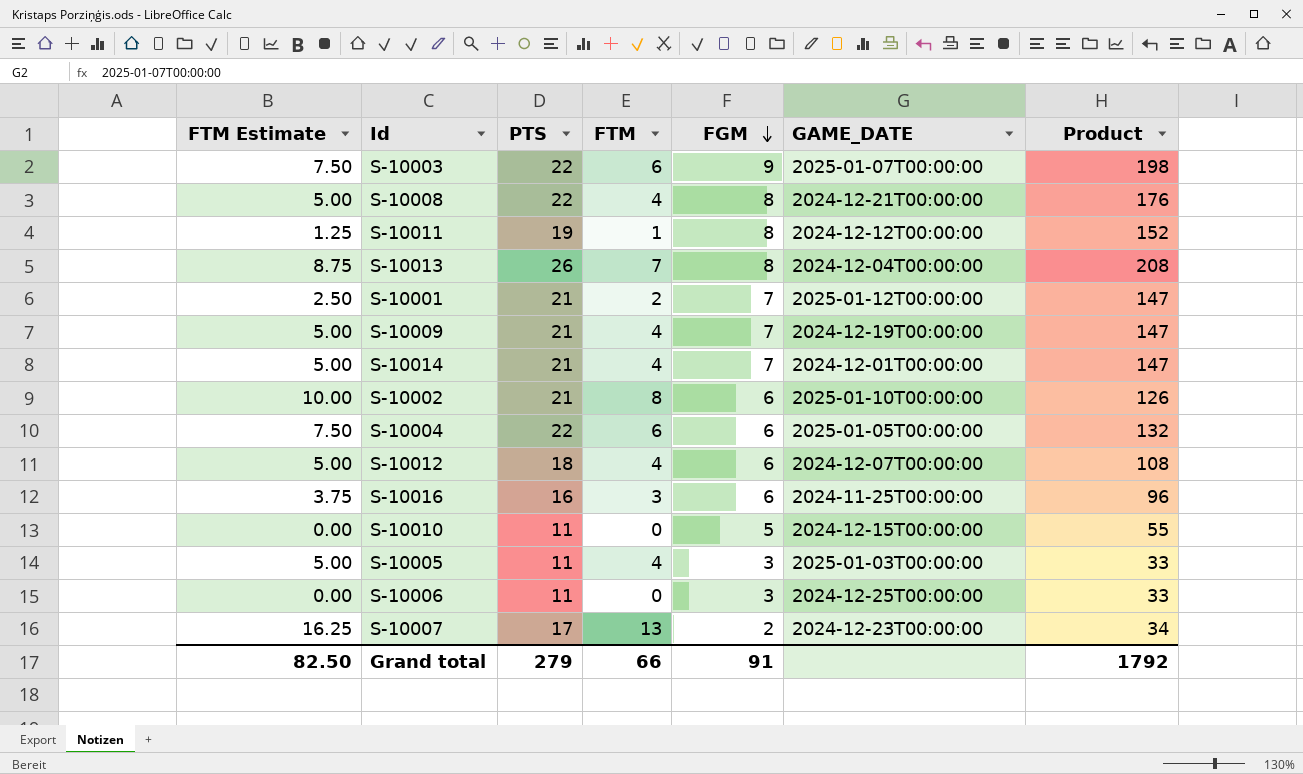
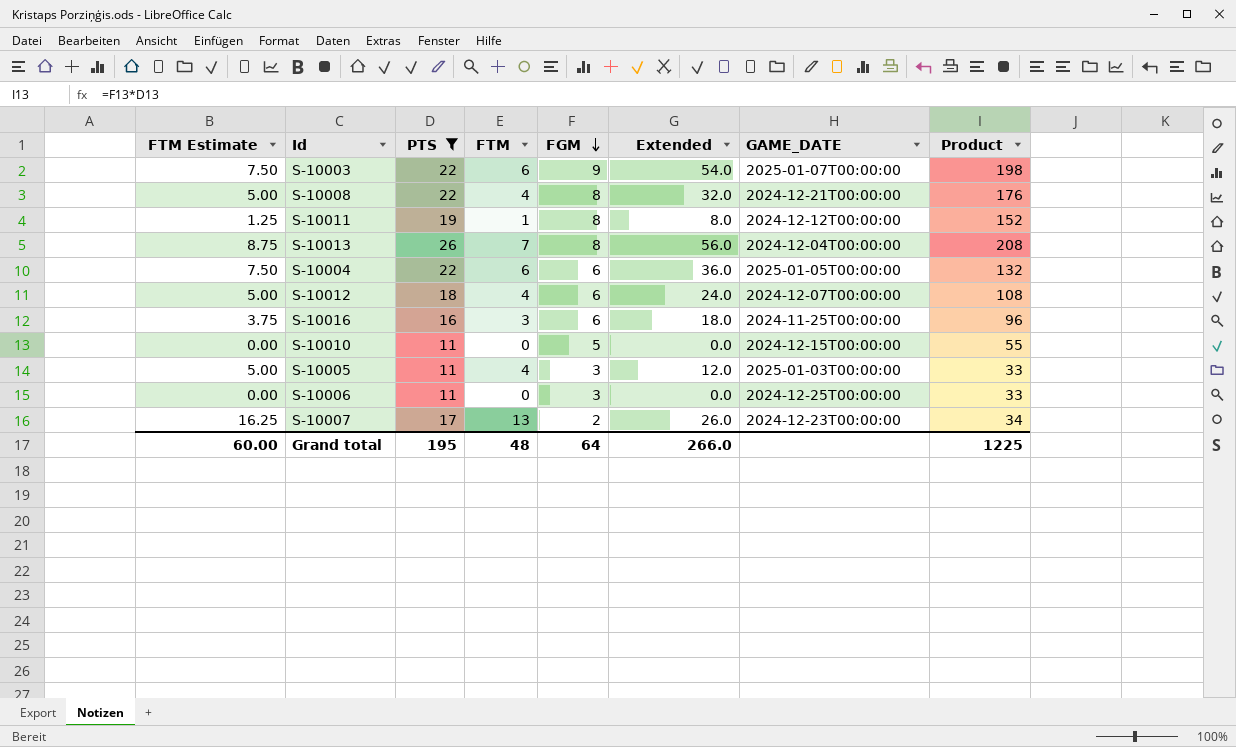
filter: none -> PTS != 21
column Extended | formula: none -> [FTM] * [FGM]
Grand total | FTM Estimate: 82.50 -> 60.00
Grand total | PTS: 279 -> 195
Grand total | FTM: 66 -> 48
Grand total | FGM: 91 -> 64
Grand total | Product: 1792 -> 1225

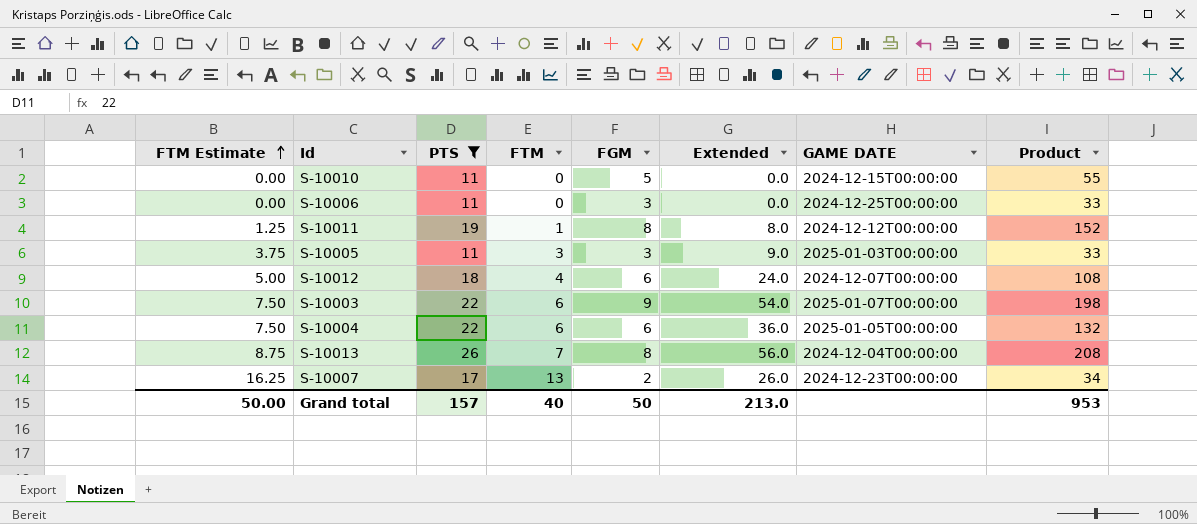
row order: FGM descending -> FTM Estimate ascending
column name: GAME_DATE -> GAME DATE
row S-10008: 5.00 | 22 | 4 | 8 | 32.0 | 2024-12-21T00:00:00 | 176 -> none
row S-10016: 3.75 | 16 | 3 | 6 | 18.0 | 2024-11-25T00:00:00 | 96 -> none
S-10005 | FTM Estimate: 5.00 -> 3.75
S-10005 | FTM: 4 -> 3
S-10005 | Extended: 12.0 -> 9.0
Grand total | FTM Estimate: 60.00 -> 50.00
Grand total | PTS: 195 -> 157
Grand total | FTM: 48 -> 40
Grand total | FGM: 64 -> 50
Grand total | Extended: 266.0 -> 213.0
Grand total | Product: 1225 -> 953

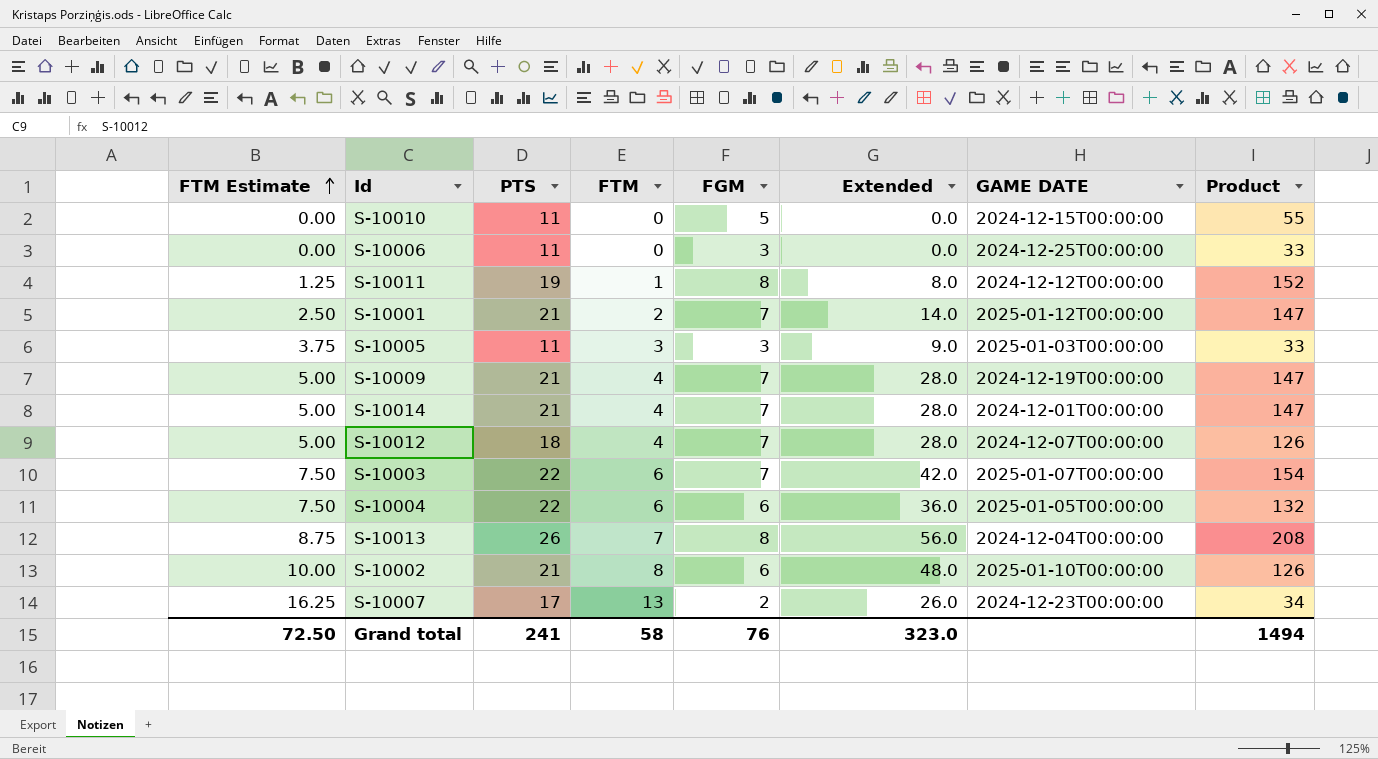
filter: PTS != 21 -> none
S-10012 | FGM: 6 -> 7
S-10012 | Extended: 24.0 -> 28.0
S-10012 | Product: 108 -> 126
S-10003 | FGM: 9 -> 7
S-10003 | Extended: 54.0 -> 42.0
S-10003 | Product: 198 -> 154
Grand total | FTM Estimate: 50.00 -> 72.50
Grand total | PTS: 157 -> 241
Grand total | FTM: 40 -> 58
Grand total | FGM: 50 -> 76
Grand total | Extended: 213.0 -> 323.0
Grand total | Product: 953 -> 1494

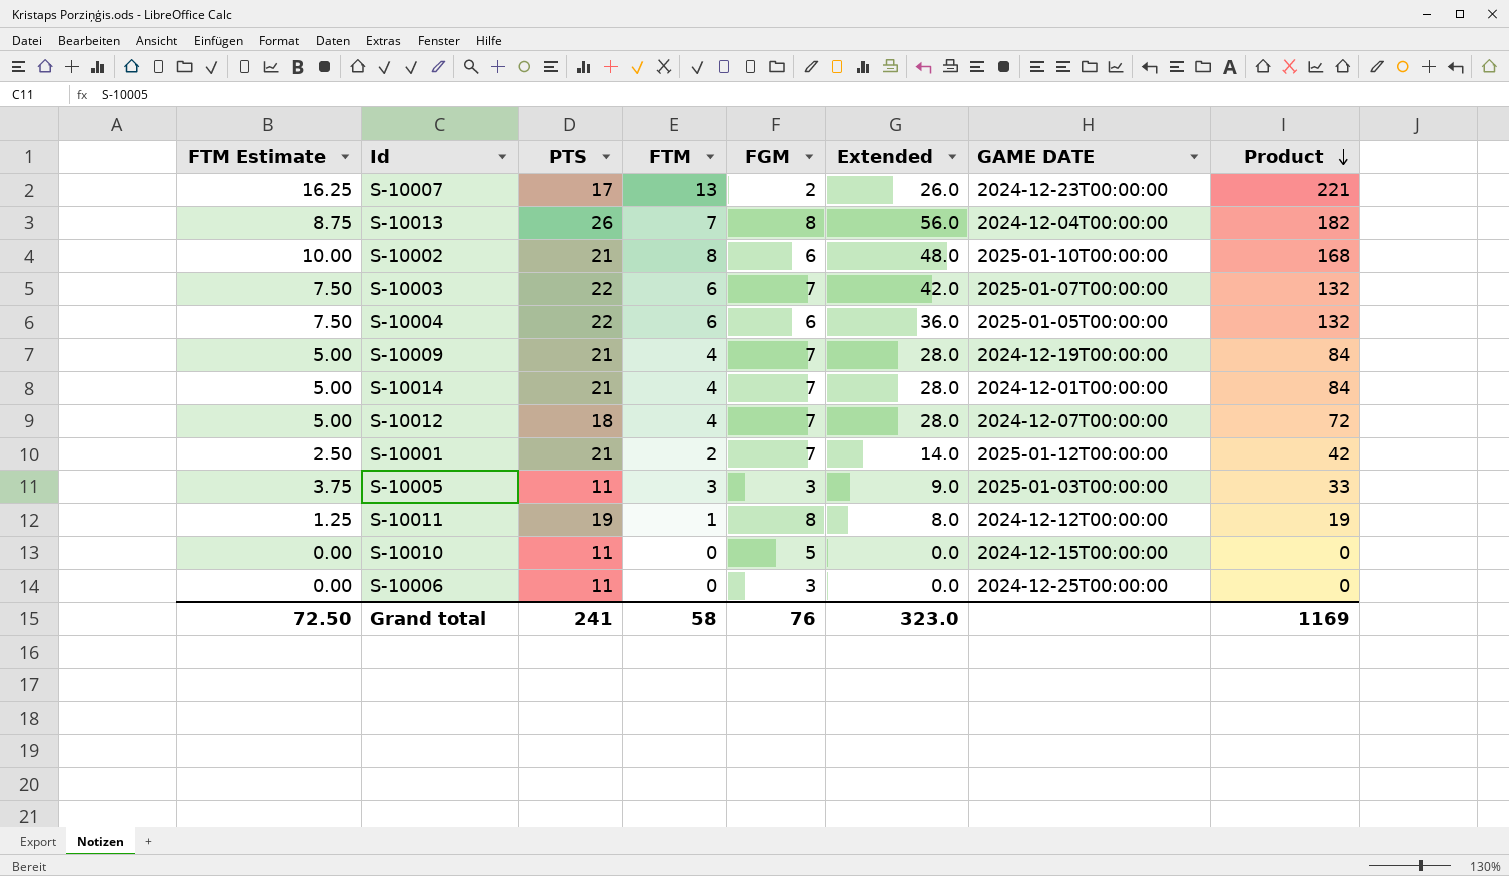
row order: FTM Estimate ascending -> Product descending
column Product | formula: [PTS] * [FGM] -> [PTS] * [FTM]
Grand total | Product: 1494 -> 1169

